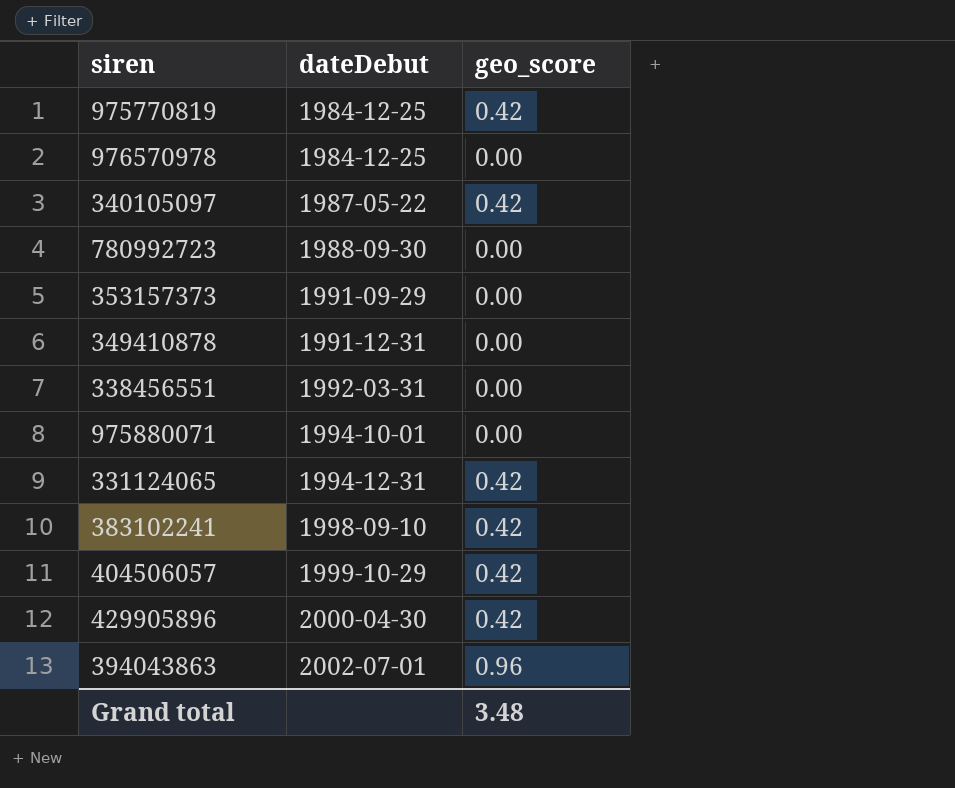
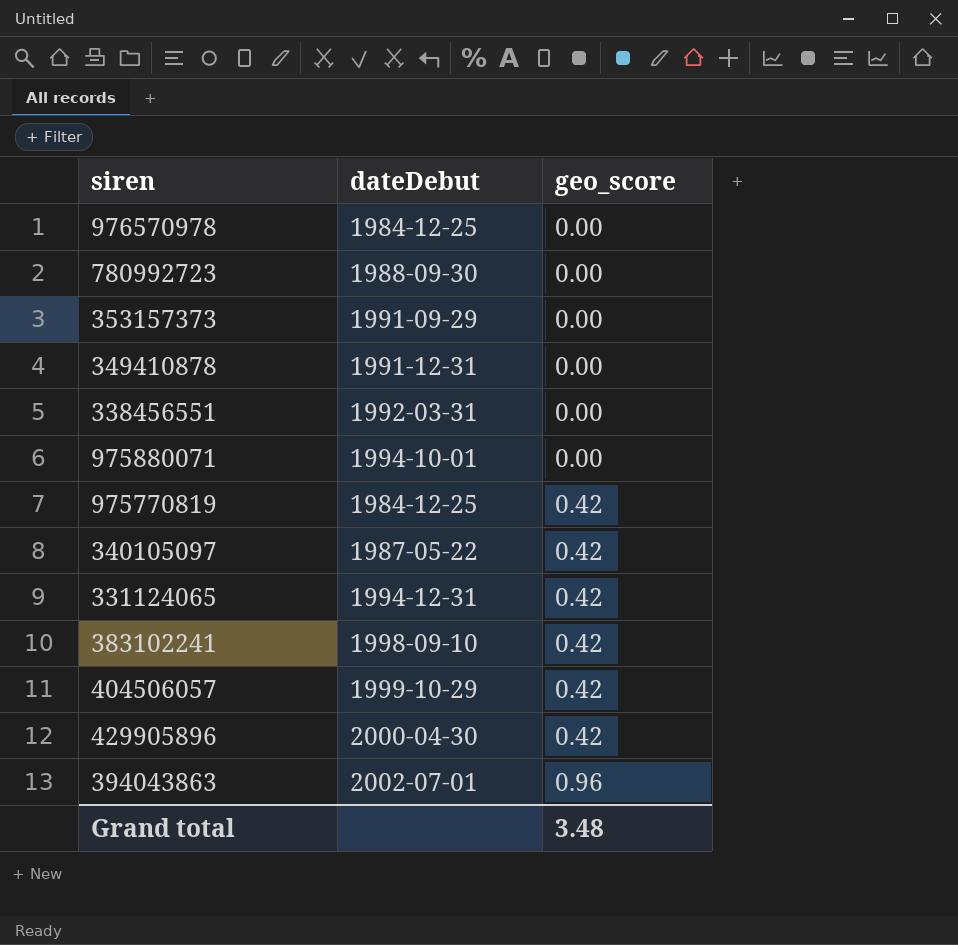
row order: dateDebut ascending -> geo_score ascending

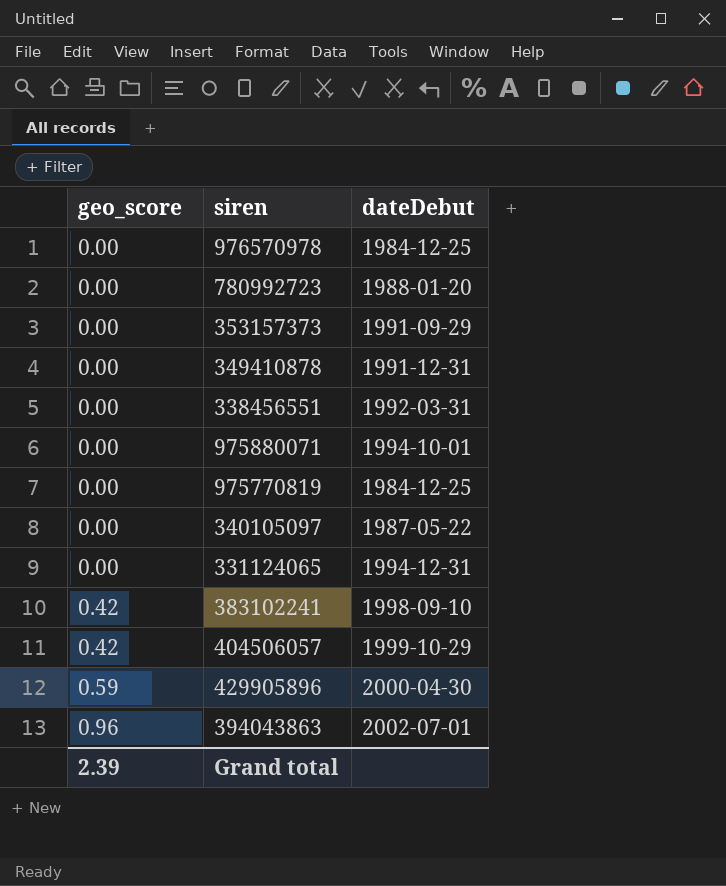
column geo_score | position: 3 -> 1
780992723 | dateDebut: 1988-09-30 -> 1988-01-20
975770819 | geo_score: 0.42 -> 0.00
340105097 | geo_score: 0.42 -> 0.00
331124065 | geo_score: 0.42 -> 0.00
429905896 | geo_score: 0.42 -> 0.59
Grand total | geo_score: 3.48 -> 2.39

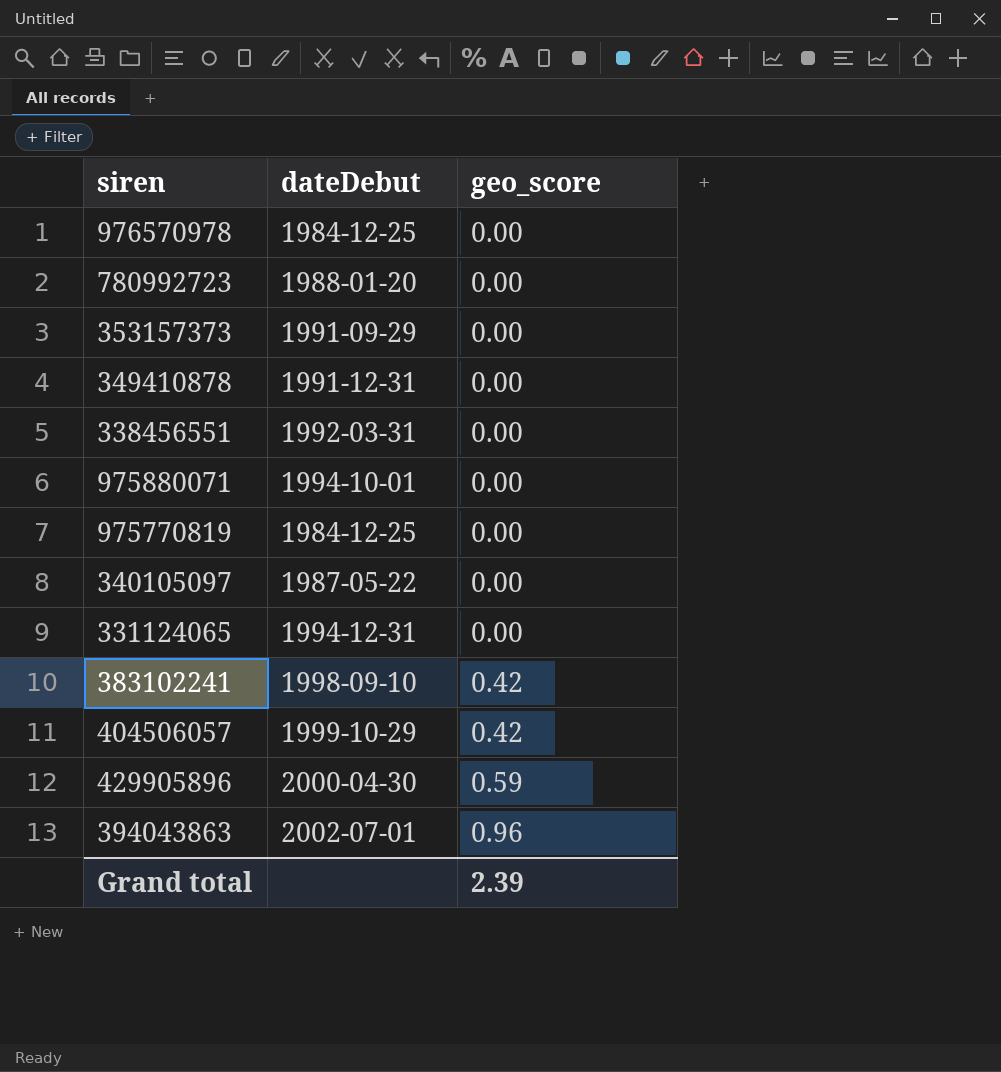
column geo_score | position: 1 -> 3

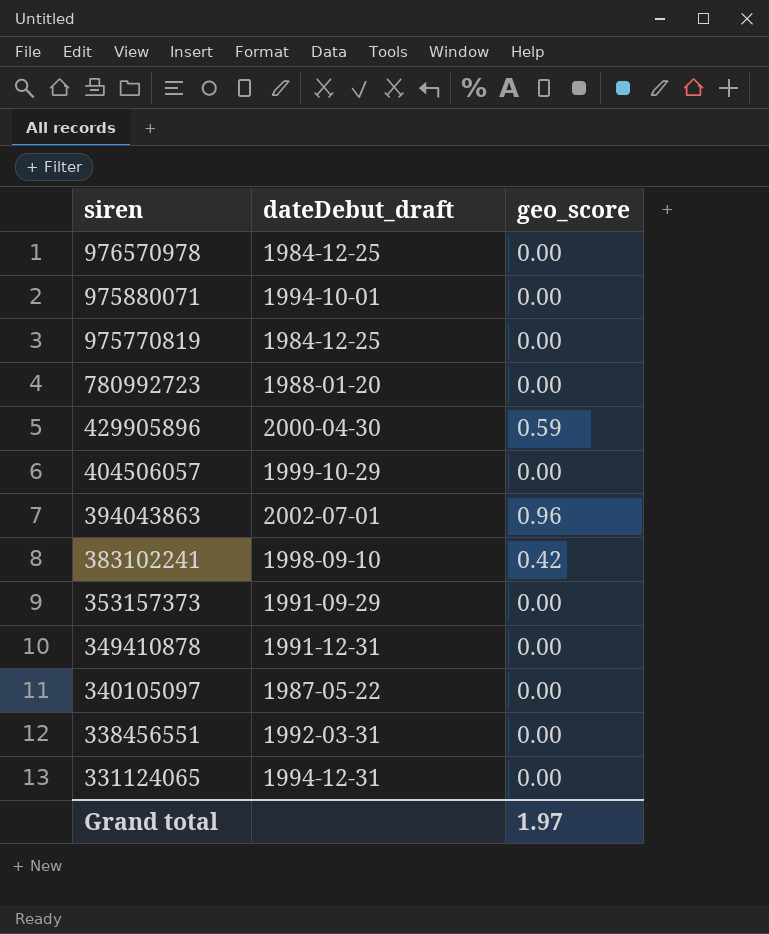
row order: geo_score ascending -> siren descending
column name: dateDebut -> dateDebut_draft
404506057 | geo_score: 0.42 -> 0.00
Grand total | geo_score: 2.39 -> 1.97

